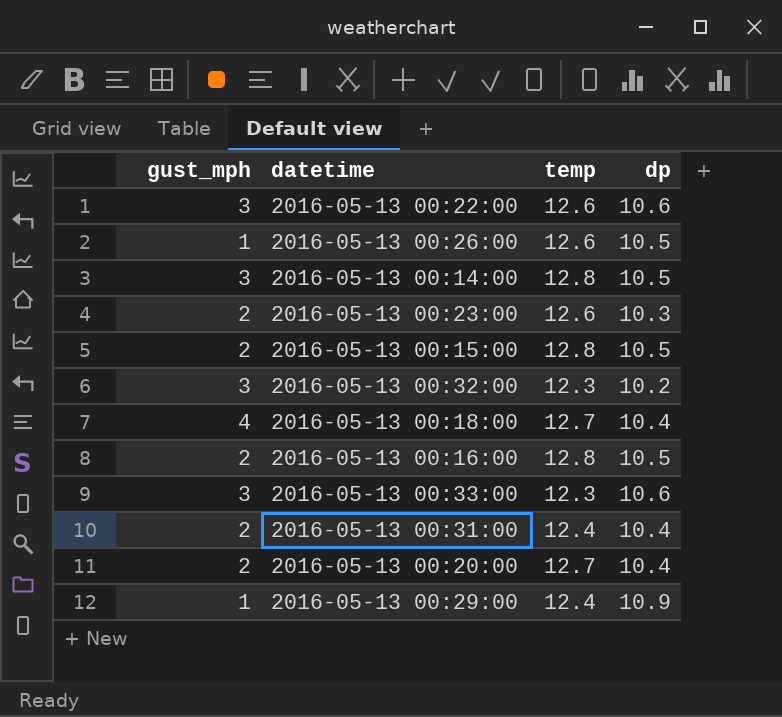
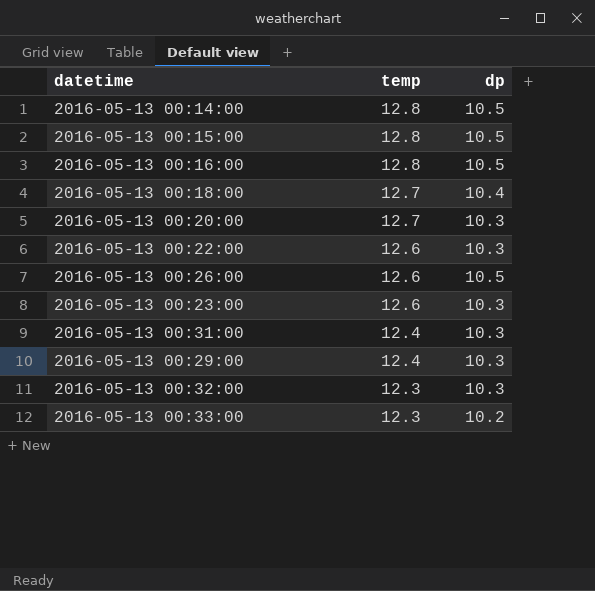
row order: none -> temp descending
column gust_mph | position: 1 -> none
2016-05-13 00:20:00 | dp: 10.4 -> 10.3
2016-05-13 00:22:00 | dp: 10.6 -> 10.3
2016-05-13 00:31:00 | dp: 10.4 -> 10.3
2016-05-13 00:29:00 | dp: 10.9 -> 10.3
2016-05-13 00:32:00 | dp: 10.2 -> 10.3
2016-05-13 00:33:00 | dp: 10.6 -> 10.2

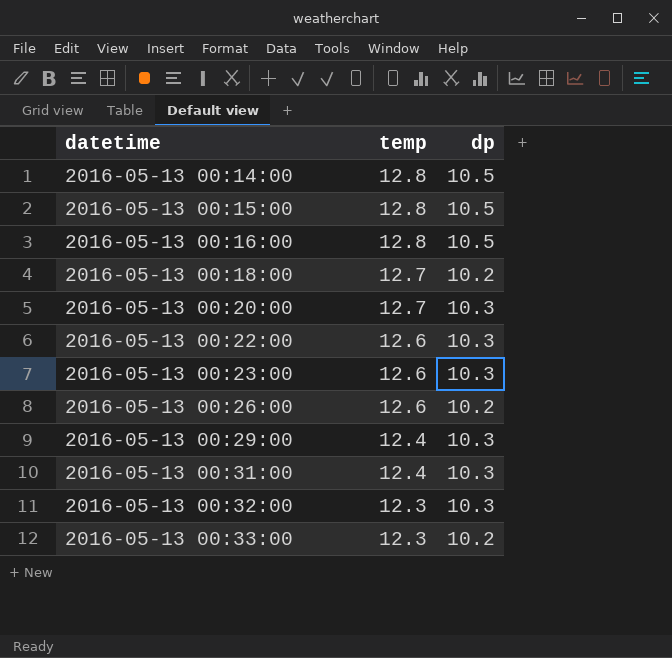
row order: temp descending -> datetime ascending
2016-05-13 00:18:00 | dp: 10.4 -> 10.2
2016-05-13 00:26:00 | dp: 10.5 -> 10.2

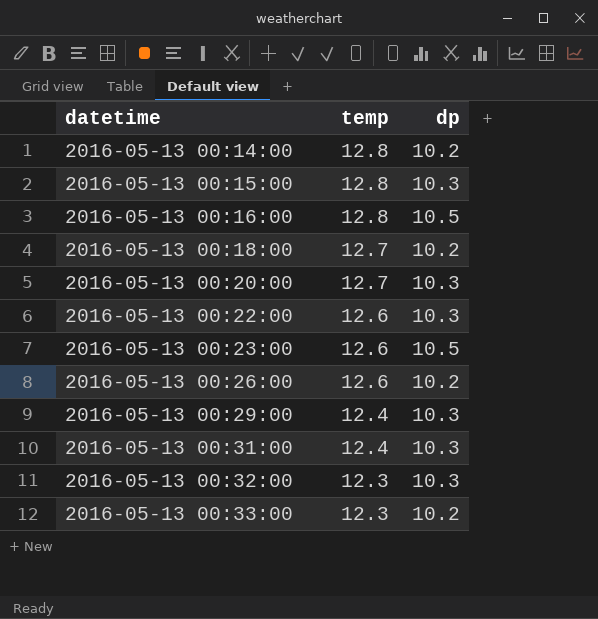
2016-05-13 00:14:00 | dp: 10.5 -> 10.2
2016-05-13 00:15:00 | dp: 10.5 -> 10.3
2016-05-13 00:23:00 | dp: 10.3 -> 10.5

